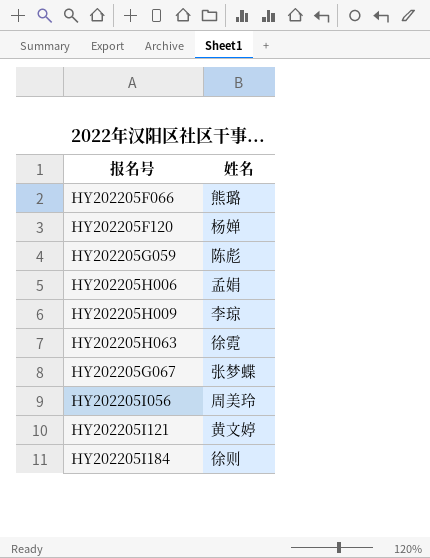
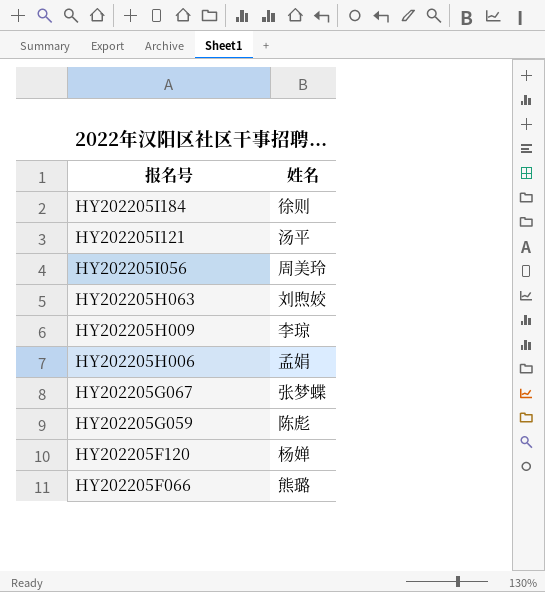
row order: none -> 报名号 descending
HY202205I121 | 姓名: 黄文婷 -> 汤平
HY202205H063 | 姓名: 徐霓 -> 刘煦姣

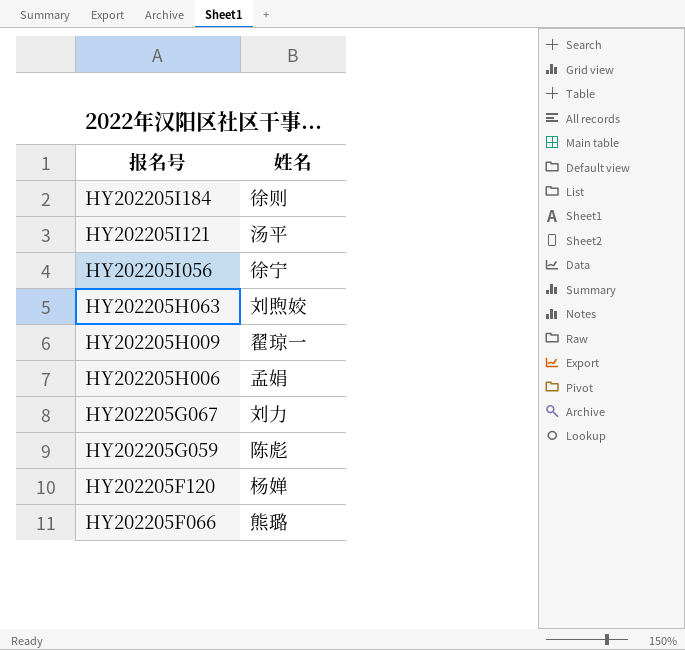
HY202205I056 | 姓名: 周美玲 -> 徐宁
HY202205H009 | 姓名: 李琼 -> 翟琼一
HY202205G067 | 姓名: 张梦蝶 -> 刘力

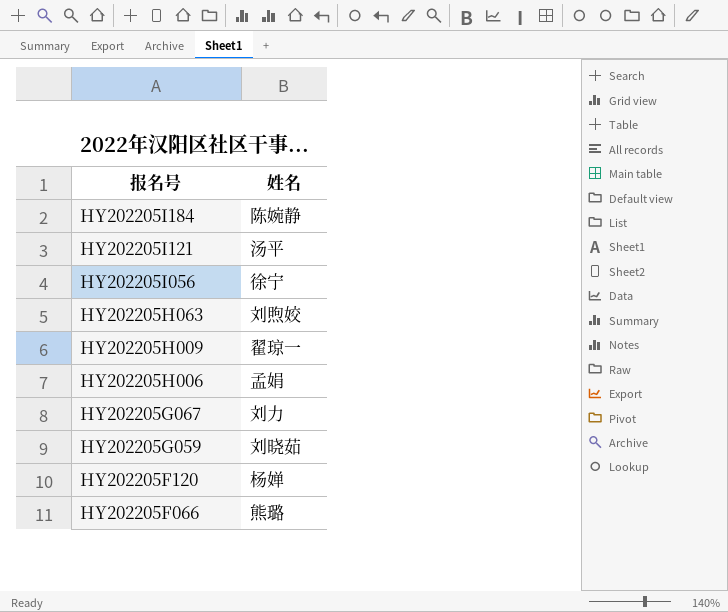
HY202205I184 | 姓名: 徐则 -> 陈婉静
HY202205G059 | 姓名: 陈彪 -> 刘晓茹

